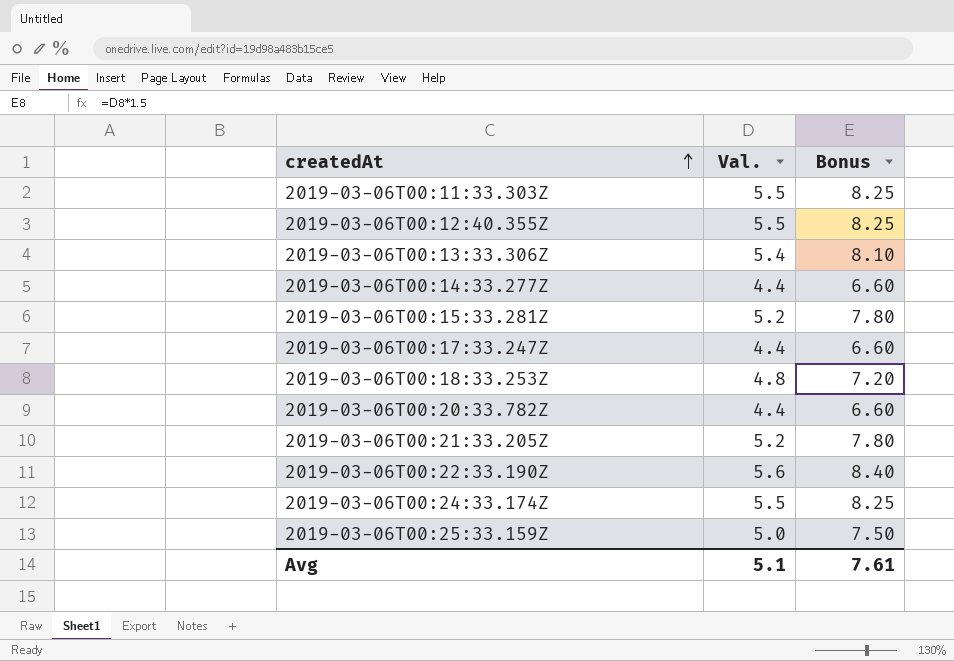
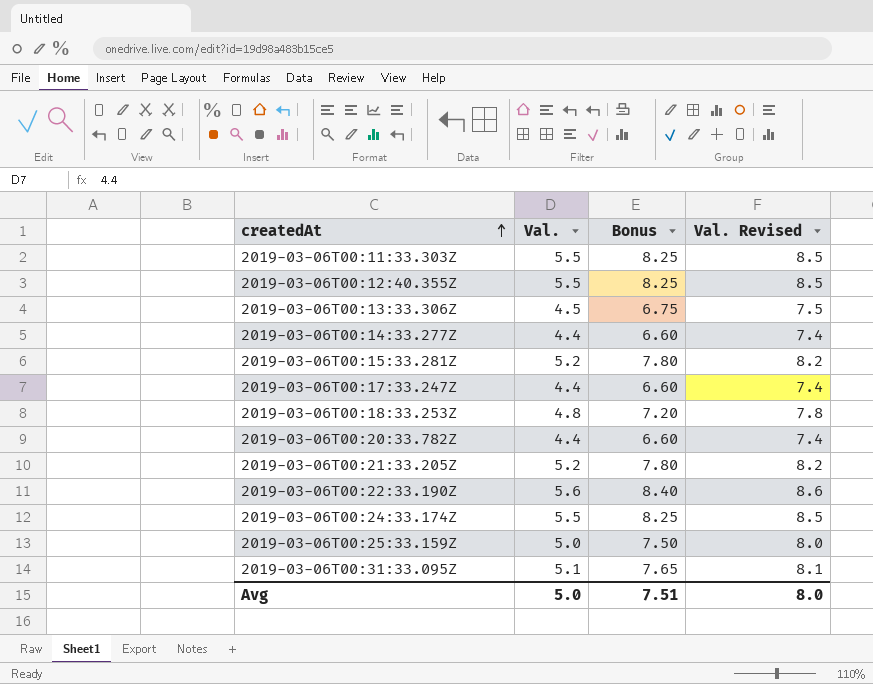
column Val. Revised | formula: none -> [Val.] + 3
2019-03-06T00:13:33.306Z | Val.: 5.4 -> 4.5
2019-03-06T00:13:33.306Z | Bonus: 8.10 -> 6.75
row 2019-03-06T00:31:33.095Z: none -> 5.1 | 7.65 | 8.1
Avg | Val.: 5.1 -> 5.0
Avg | Bonus: 7.61 -> 7.51

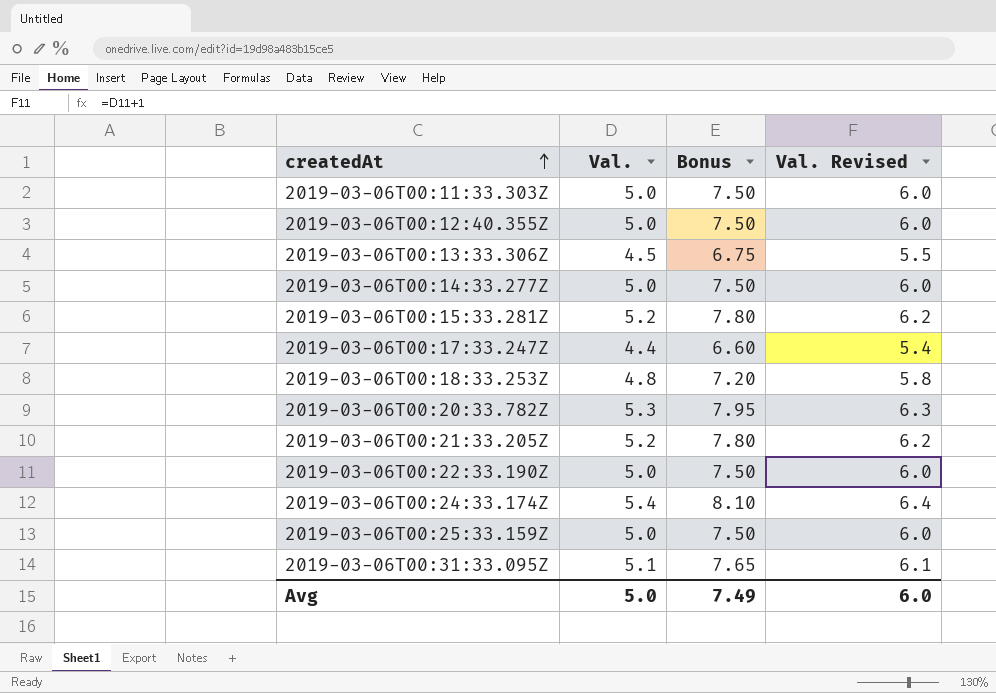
column Val. Revised | formula: [Val.] + 3 -> [Val.] + 1
2019-03-06T00:11:33.303Z | Val.: 5.5 -> 5.0
2019-03-06T00:11:33.303Z | Bonus: 8.25 -> 7.50
2019-03-06T00:12:40.355Z | Val.: 5.5 -> 5.0
2019-03-06T00:12:40.355Z | Bonus: 8.25 -> 7.50
2019-03-06T00:14:33.277Z | Val.: 4.4 -> 5.0
2019-03-06T00:14:33.277Z | Bonus: 6.60 -> 7.50
2019-03-06T00:20:33.782Z | Val.: 4.4 -> 5.3
2019-03-06T00:20:33.782Z | Bonus: 6.60 -> 7.95
2019-03-06T00:22:33.190Z | Val.: 5.6 -> 5.0
2019-03-06T00:22:33.190Z | Bonus: 8.40 -> 7.50
2019-03-06T00:24:33.174Z | Val.: 5.5 -> 5.4
2019-03-06T00:24:33.174Z | Bonus: 8.25 -> 8.10
Avg | Bonus: 7.51 -> 7.49
Avg | Val. Revised: 8.0 -> 6.0

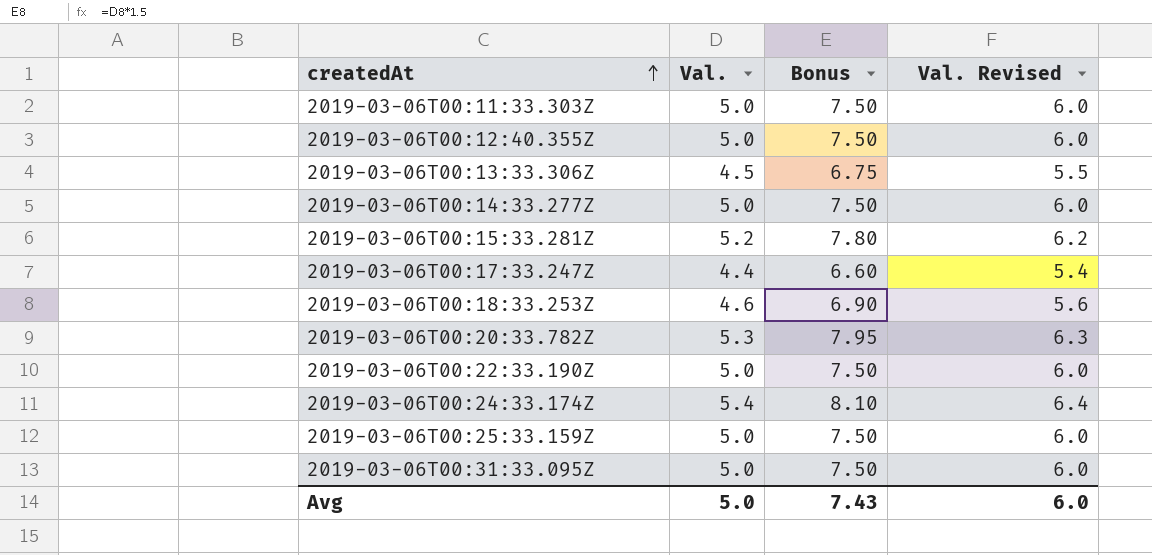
row 2019-03-06T00:21:33.205Z: 5.2 | 7.80 | 6.2 -> none
2019-03-06T00:18:33.253Z | Val.: 4.8 -> 4.6
2019-03-06T00:18:33.253Z | Bonus: 7.20 -> 6.90
2019-03-06T00:18:33.253Z | Val. Revised: 5.8 -> 5.6
2019-03-06T00:31:33.095Z | Val.: 5.1 -> 5.0
2019-03-06T00:31:33.095Z | Bonus: 7.65 -> 7.50
2019-03-06T00:31:33.095Z | Val. Revised: 6.1 -> 6.0
Avg | Bonus: 7.49 -> 7.43

